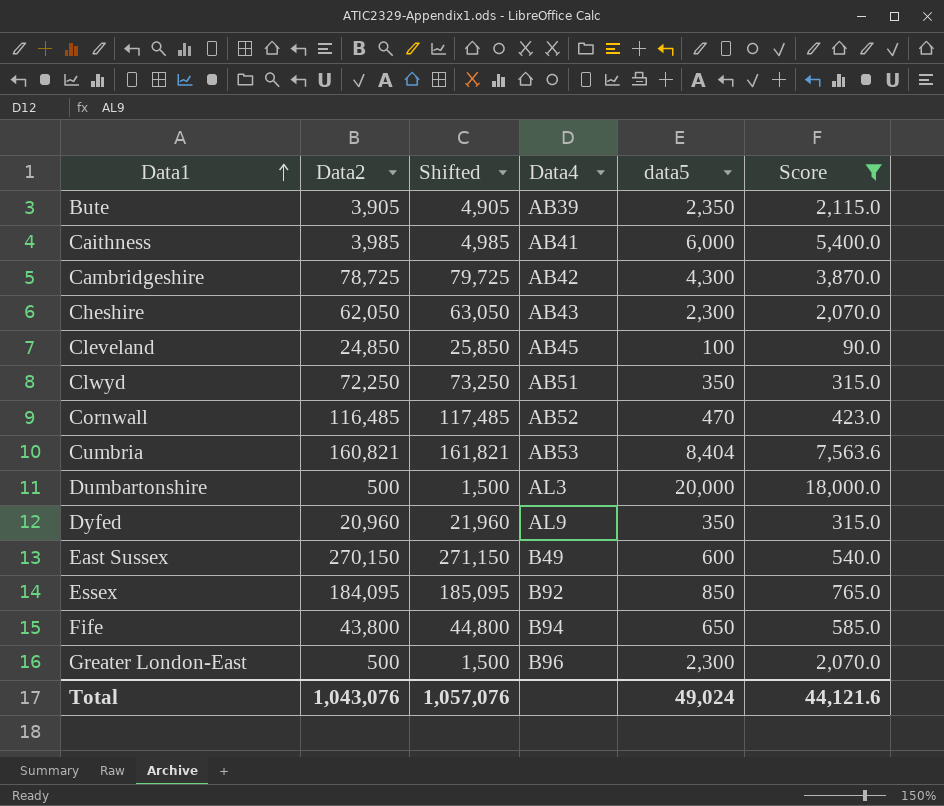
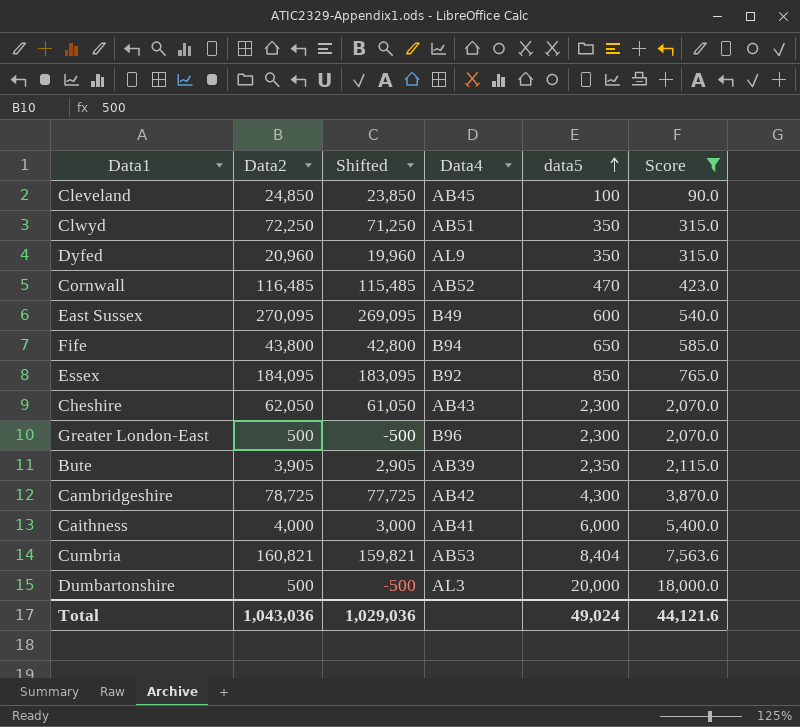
row order: Data1 ascending -> data5 ascending
column Shifted | formula: [Data2] + 1000 -> [Data2] - 1000
East Sussex | Data2: 270,150 -> 270,095
Caithness | Data2: 3,985 -> 4,000
Total | Data2: 1,043,076 -> 1,043,036
Total | Shifted: 1,057,076 -> 1,029,036

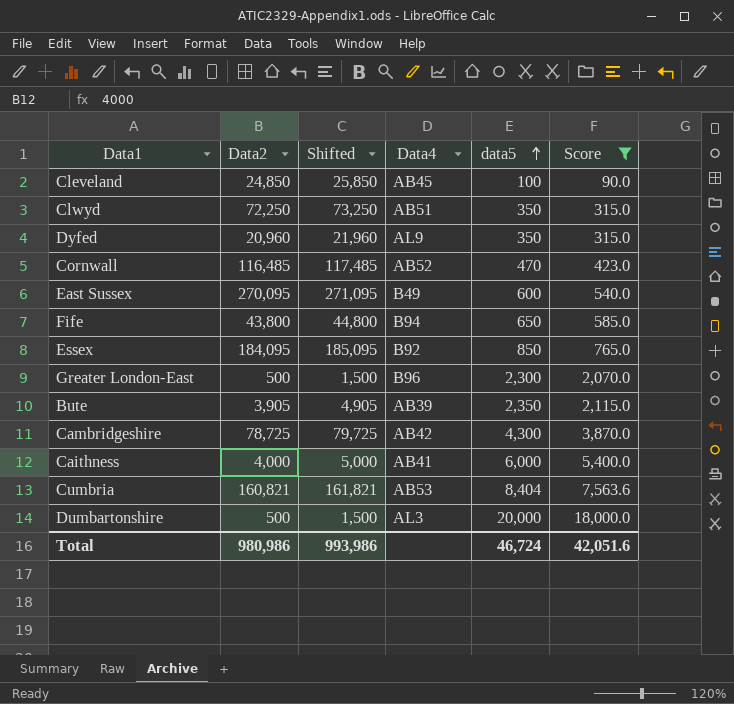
column Shifted | formula: [Data2] - 1000 -> [Data2] + 1000
row Cheshire: 62,050 | 61,050 | AB43 | 2,300 | 2,070.0 -> none
Total | Data2: 1,043,036 -> 980,986
Total | Shifted: 1,029,036 -> 993,986
Total | data5: 49,024 -> 46,724
Total | Score: 44,121.6 -> 42,051.6

